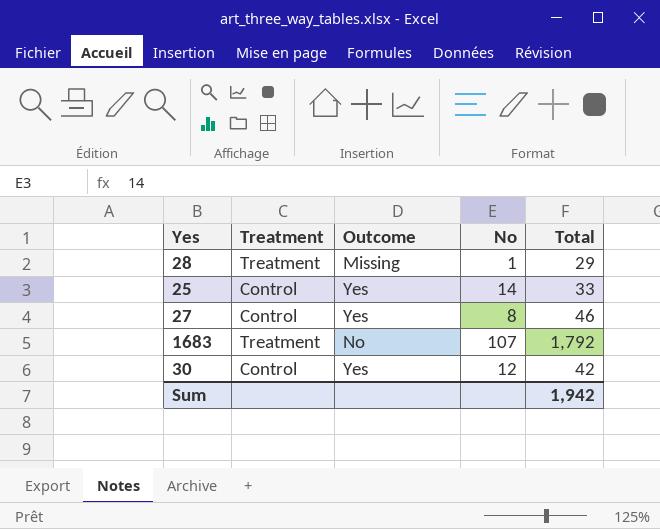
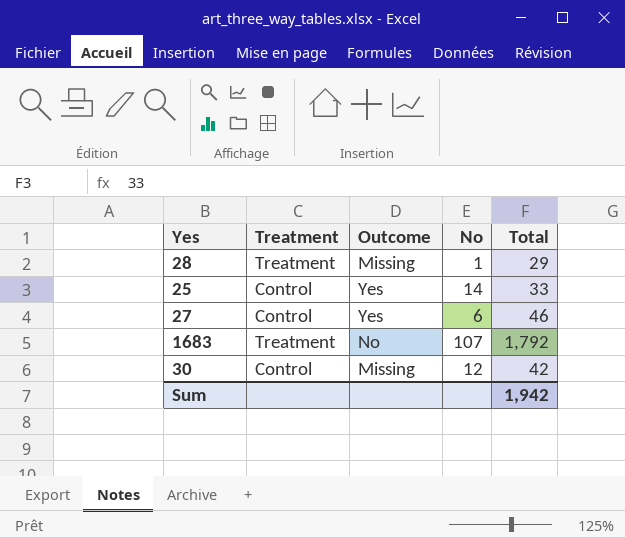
27 | No: 8 -> 6
30 | Outcome: Yes -> Missing

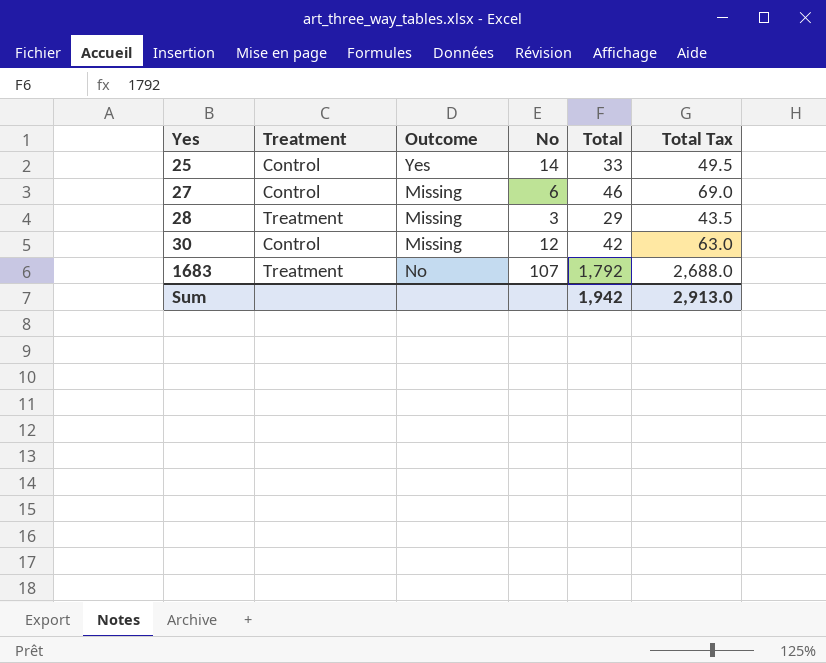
row order: none -> Yes ascending
column Total Tax | formula: none -> [Total] * 1.5
27 | Outcome: Yes -> Missing
28 | No: 1 -> 3

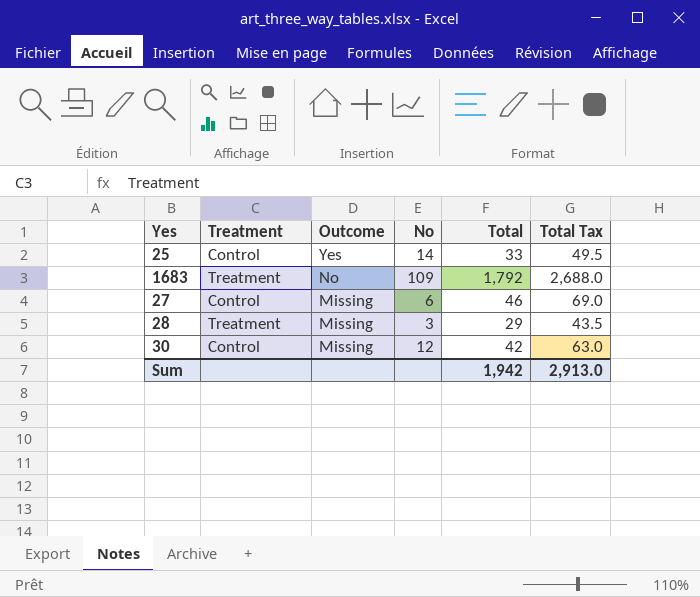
row order: Yes ascending -> Outcome descending
1683 | No: 107 -> 109

